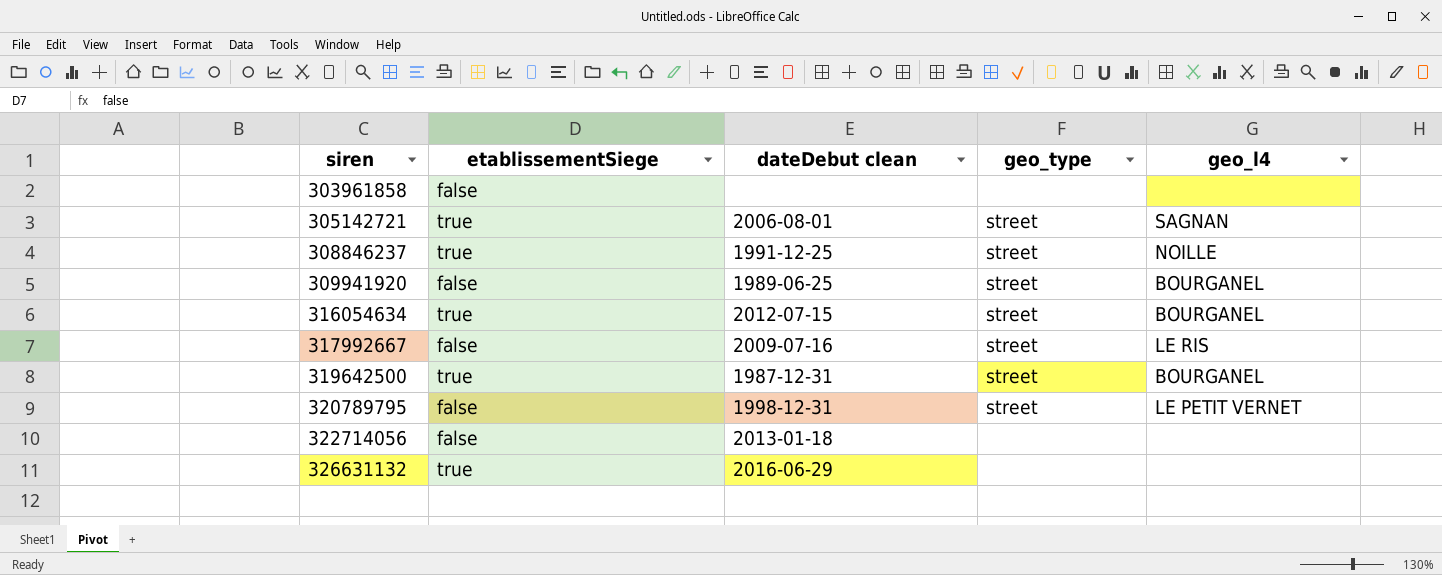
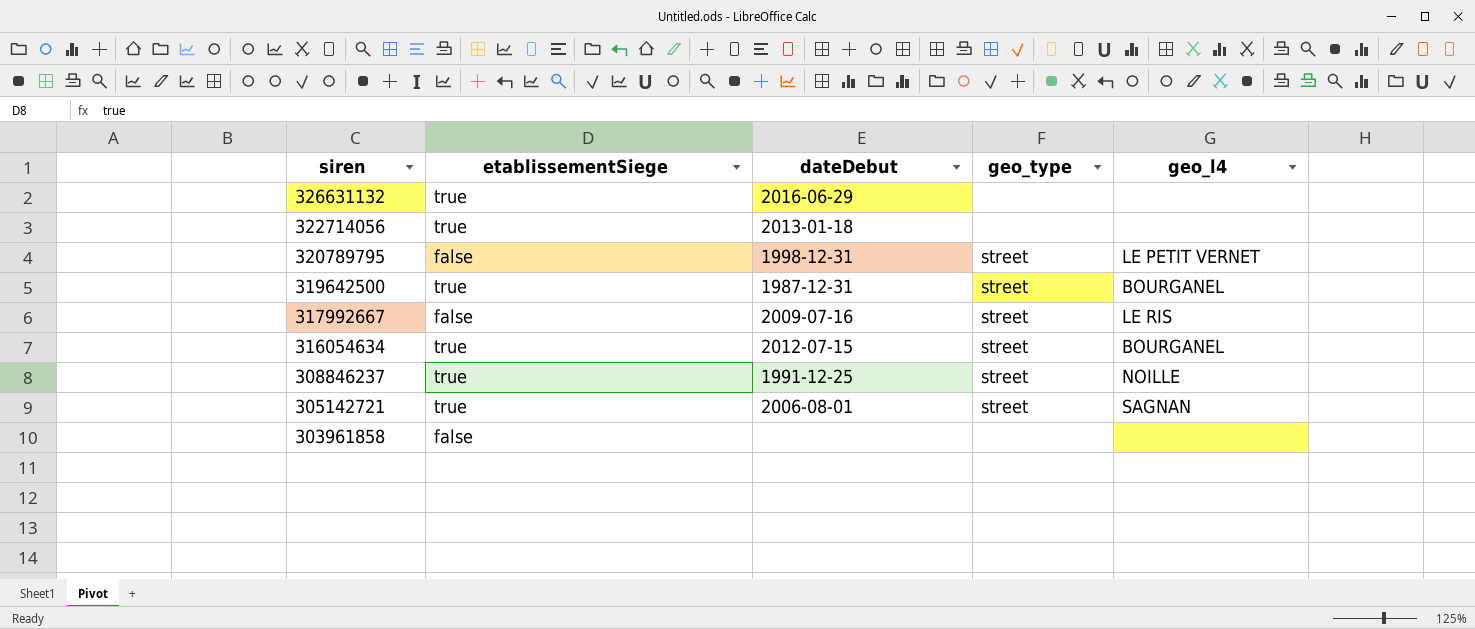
row order: siren ascending -> siren descending
column name: dateDebut clean -> dateDebut
row 309941920: false | 1989-06-25 | street | BOURGANEL -> none
322714056 | etablissementSiege: false -> true

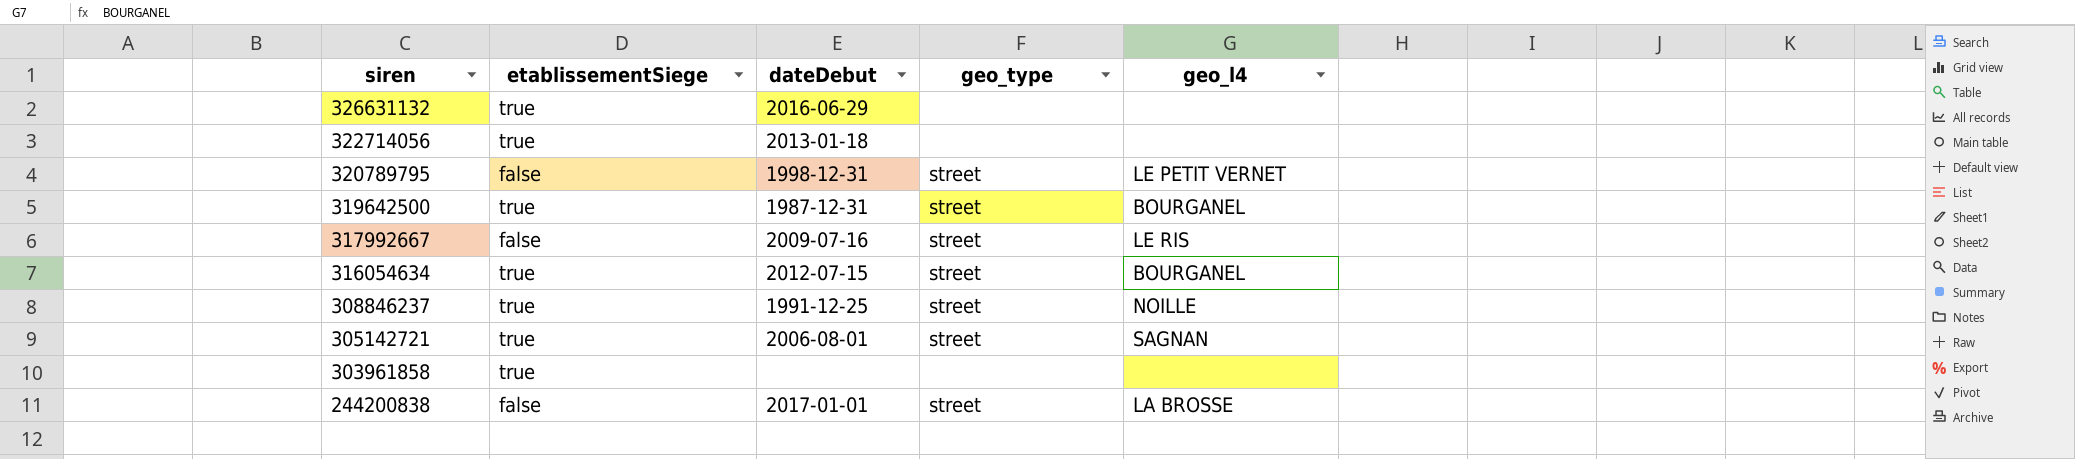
303961858 | etablissementSiege: false -> true
row 244200838: none -> false | 2017-01-01 | street | LA BROSSE

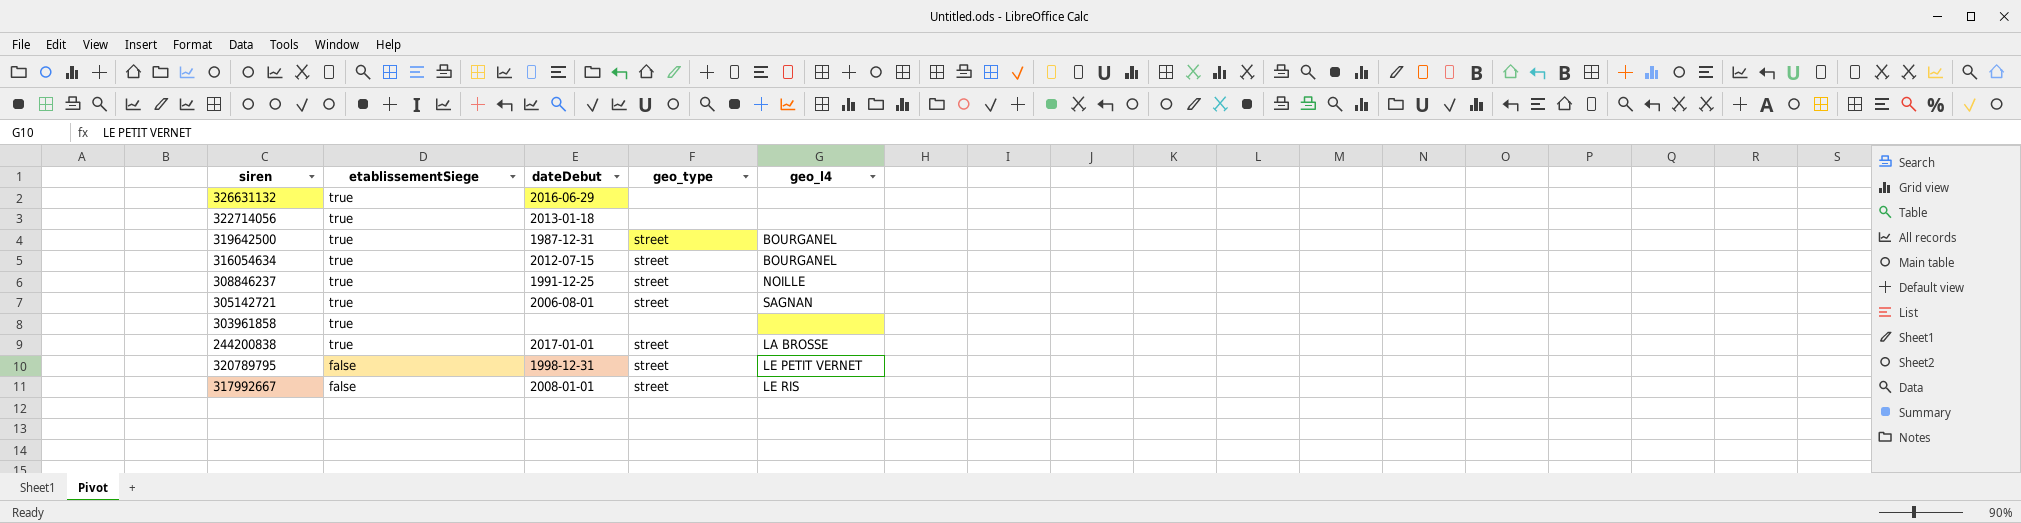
row order: siren descending -> etablissementSiege descending
244200838 | etablissementSiege: false -> true
317992667 | dateDebut: 2009-07-16 -> 2008-01-01

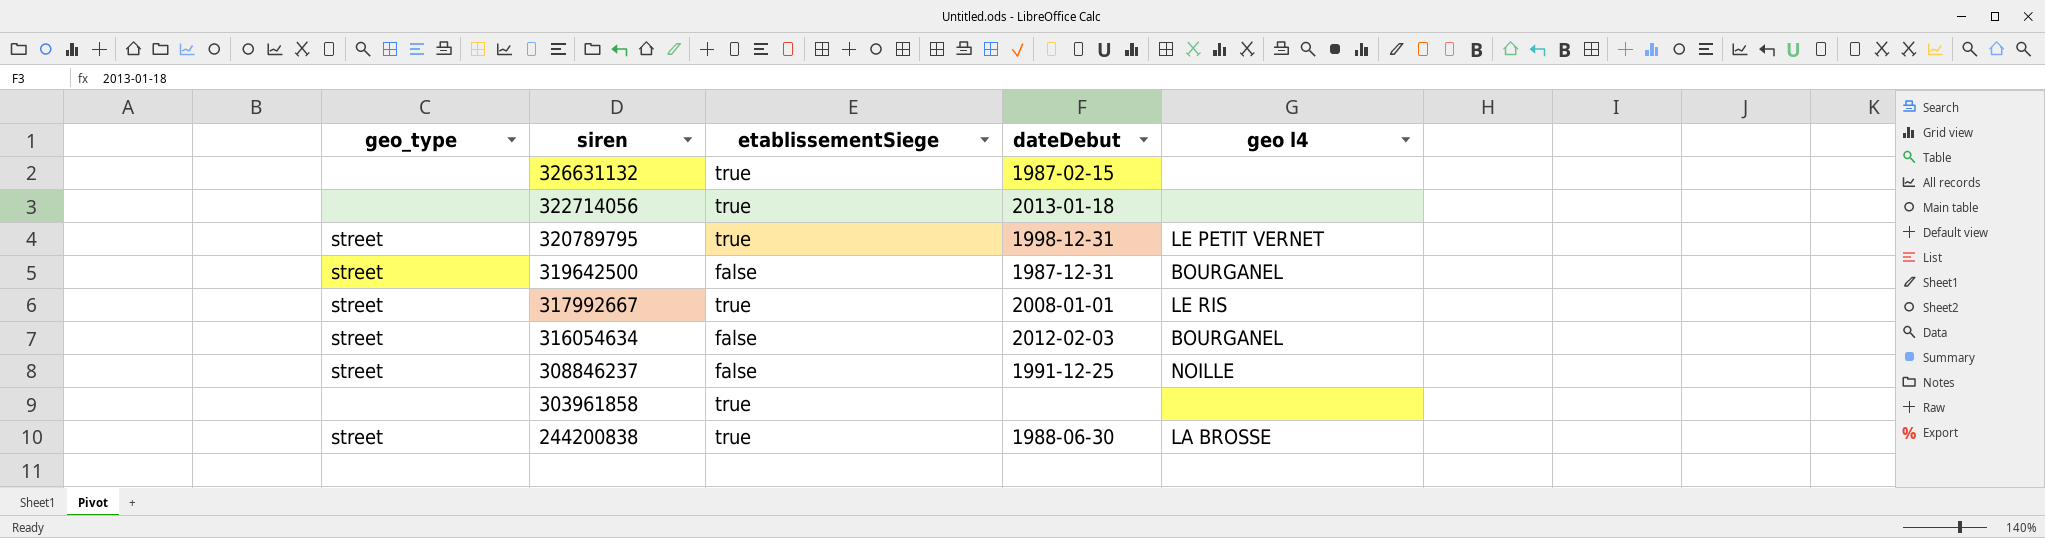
row order: etablissementSiege descending -> siren descending
column geo_type | position: 4 -> 1
column name: geo_l4 -> geo l4
row 305142721: true | 2006-08-01 | street | SAGNAN -> none
326631132 | dateDebut: 2016-06-29 -> 1987-02-15
320789795 | etablissementSiege: false -> true
319642500 | etablissementSiege: true -> false
317992667 | etablissementSiege: false -> true
316054634 | etablissementSiege: true -> false
316054634 | dateDebut: 2012-07-15 -> 2012-02-03
308846237 | etablissementSiege: true -> false
244200838 | dateDebut: 2017-01-01 -> 1988-06-30

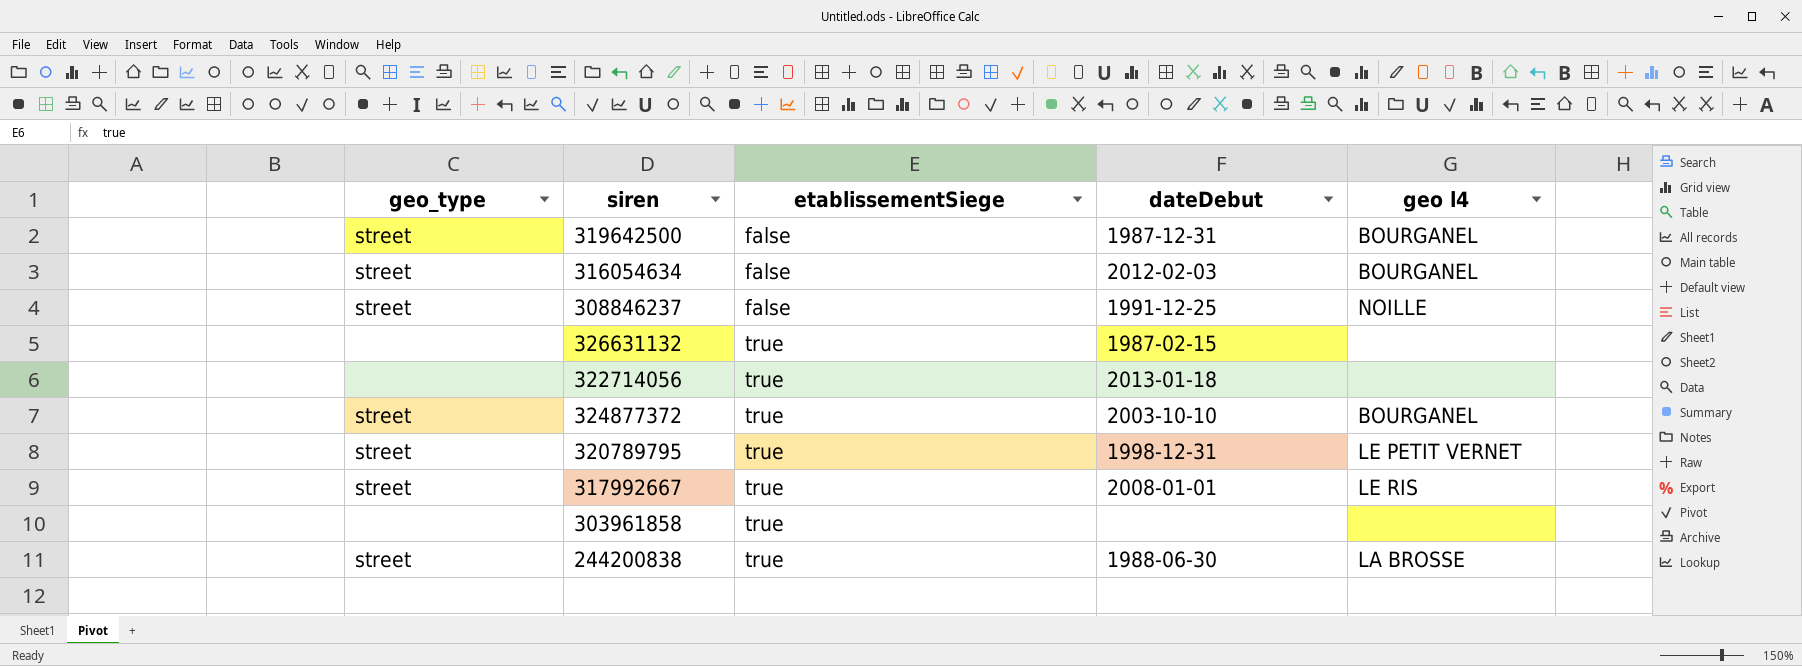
row order: siren descending -> etablissementSiege ascending
row 324877372: none -> street | true | 2003-10-10 | BOURGANEL

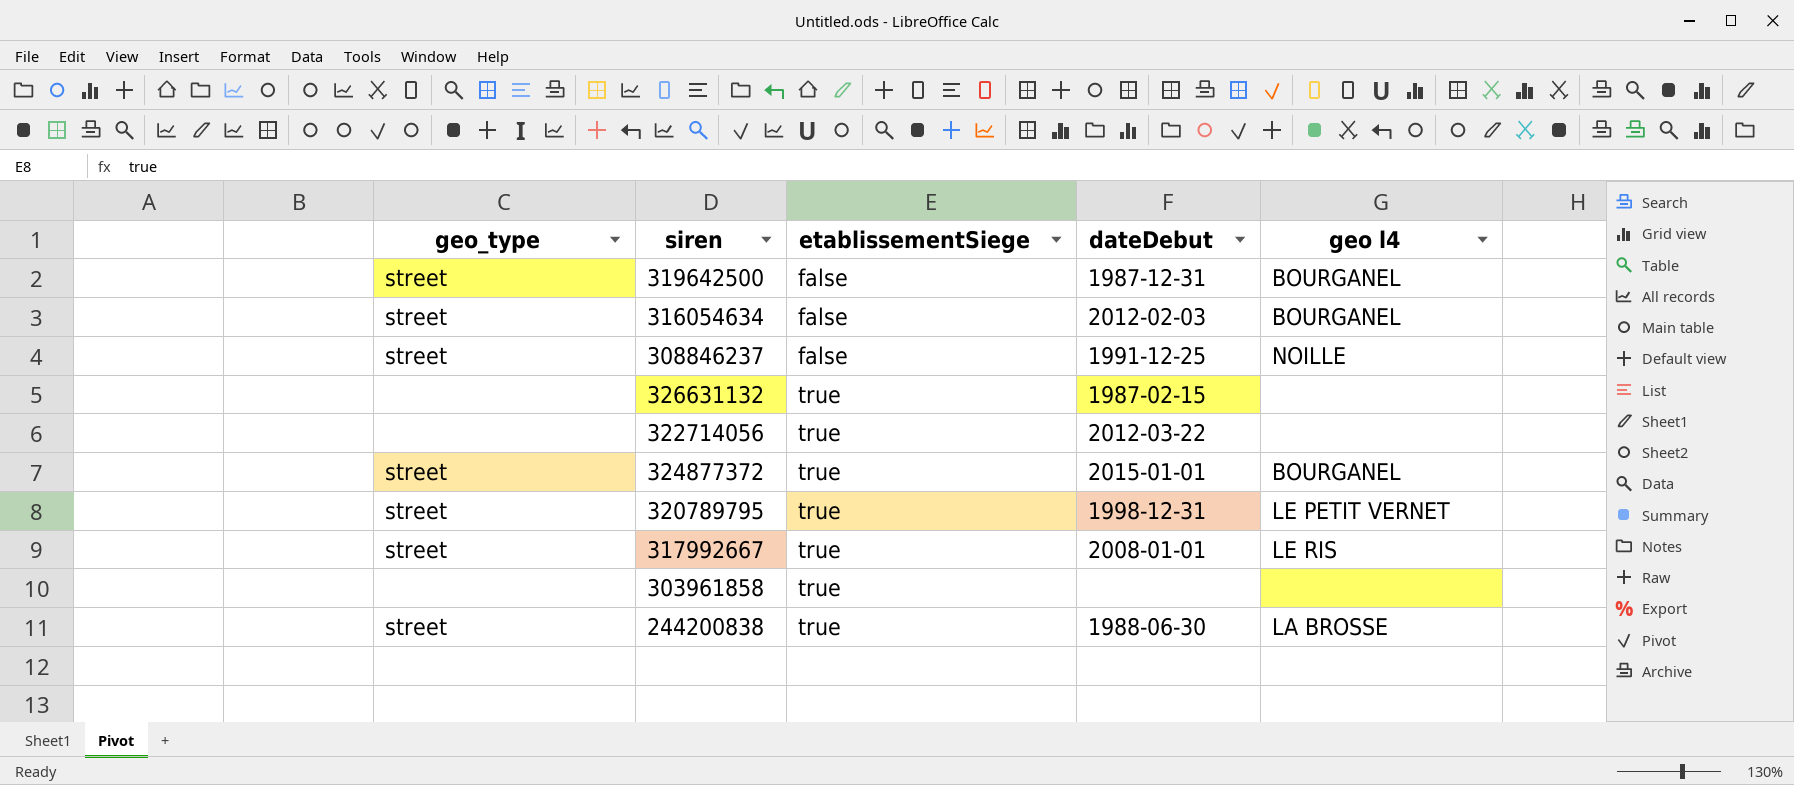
322714056 | dateDebut: 2013-01-18 -> 2012-03-22
324877372 | dateDebut: 2003-10-10 -> 2015-01-01

